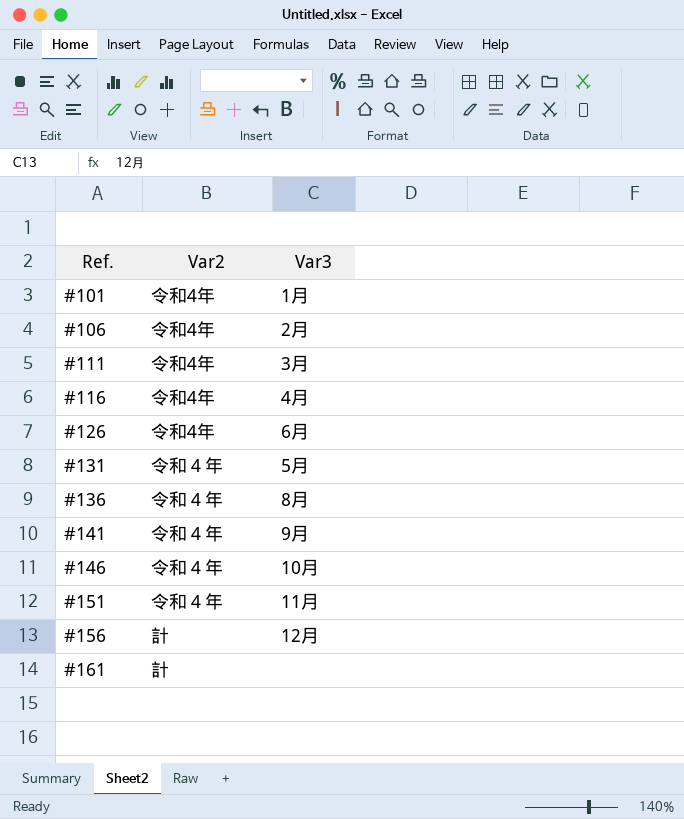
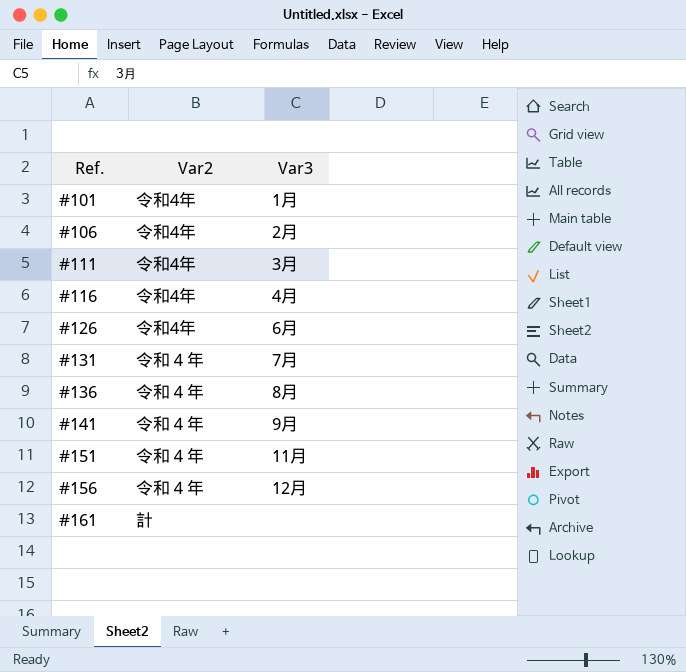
row #146: 令和４年 | 10月 -> none
#131 | Var3: 5月 -> 7月
#156 | Var2: 計 -> 令和４年

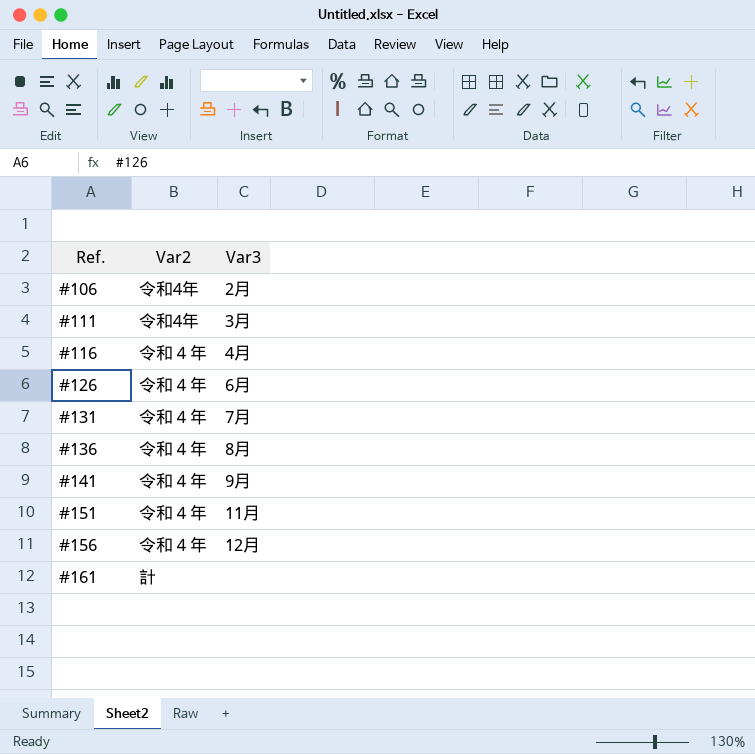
row #101: 令和4年 | 1月 -> none
#116 | Var2: 令和4年 -> 令和４年
#126 | Var2: 令和4年 -> 令和４年

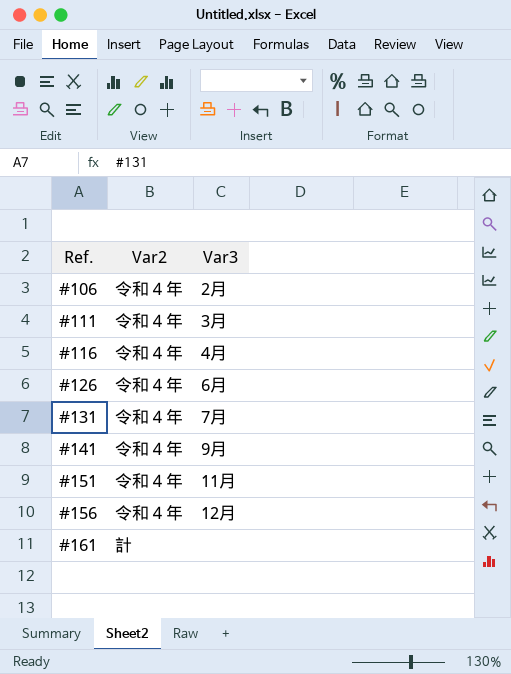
row #136: 令和４年 | 8月 -> none
#106 | Var2: 令和4年 -> 令和４年
#111 | Var2: 令和4年 -> 令和４年

